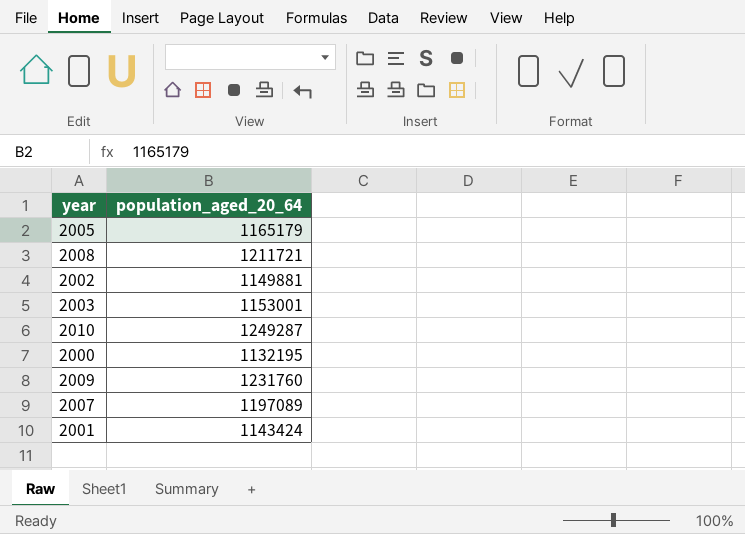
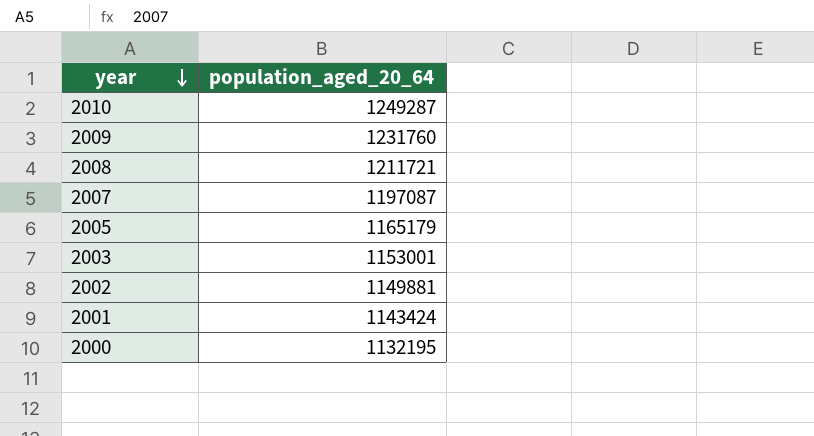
row order: none -> year descending
2007 | population_aged_20_64: 1197089 -> 1197087

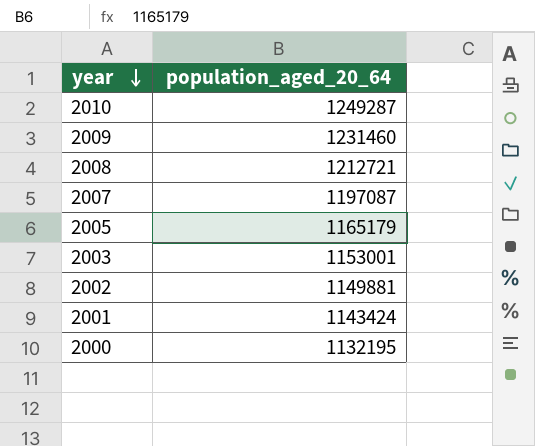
2009 | population_aged_20_64: 1231760 -> 1231460
2008 | population_aged_20_64: 1211721 -> 1212721

